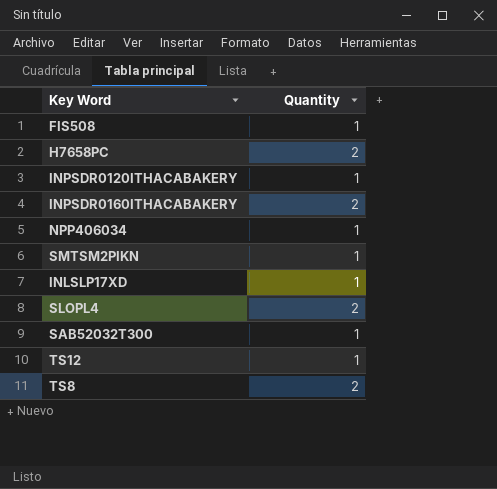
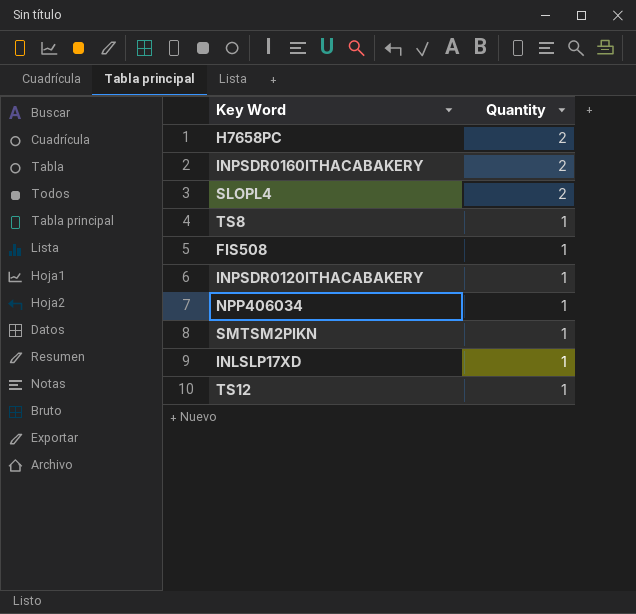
row order: none -> Quantity descending
row SAB52032T300: 1 -> none
TS8 | Quantity: 2 -> 1

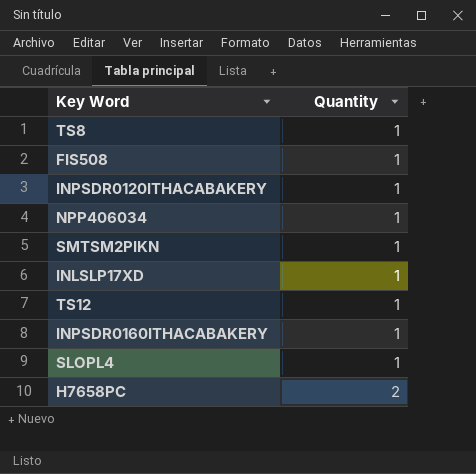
row order: Quantity descending -> Quantity ascending
INPSDR0160ITHACABAKERY | Quantity: 2 -> 1
SLOPL4 | Quantity: 2 -> 1

